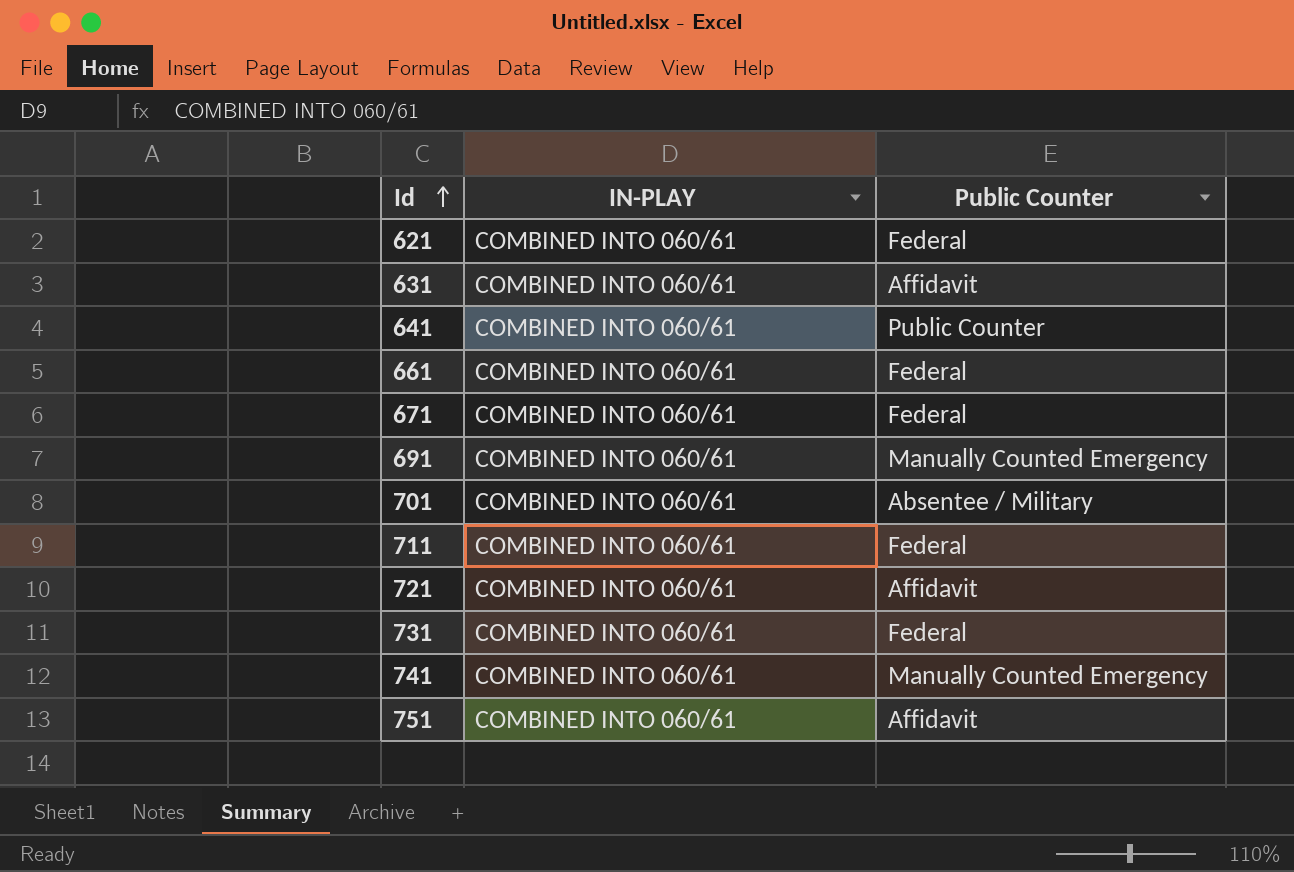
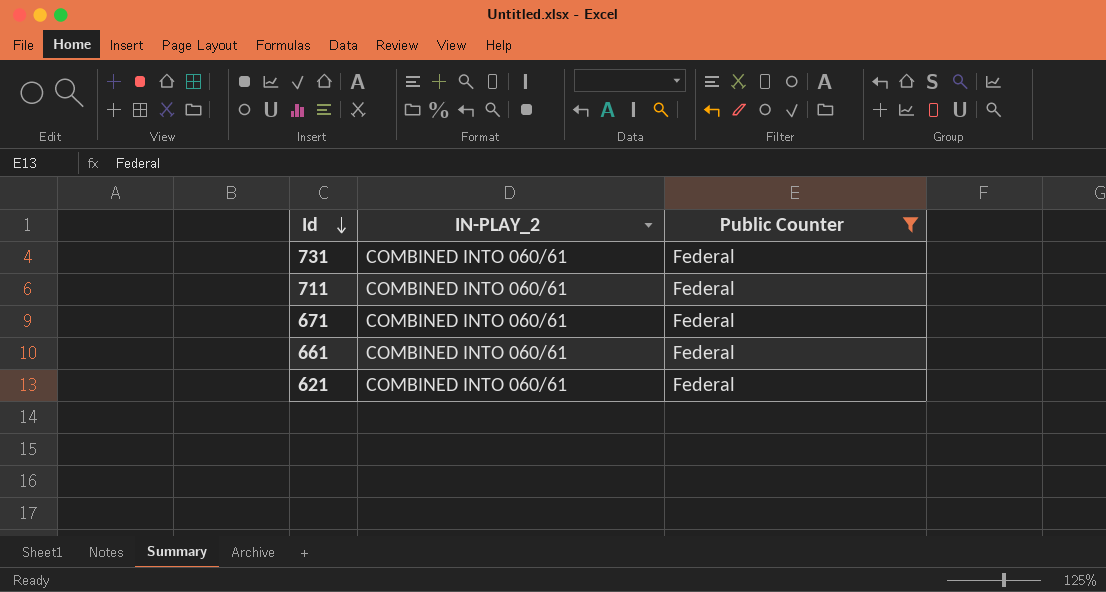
filter: none -> Public Counter = Federal
row order: Id ascending -> Id descending
column name: IN-PLAY -> IN-PLAY_2

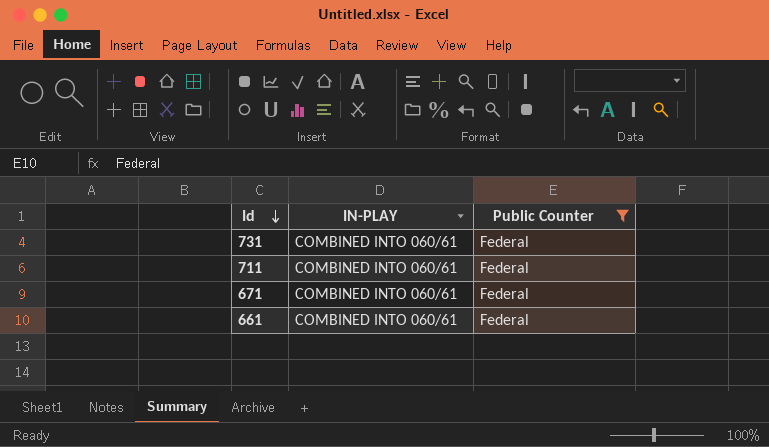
column name: IN-PLAY_2 -> IN-PLAY
row 621: COMBINED INTO 060/61 | Federal -> none

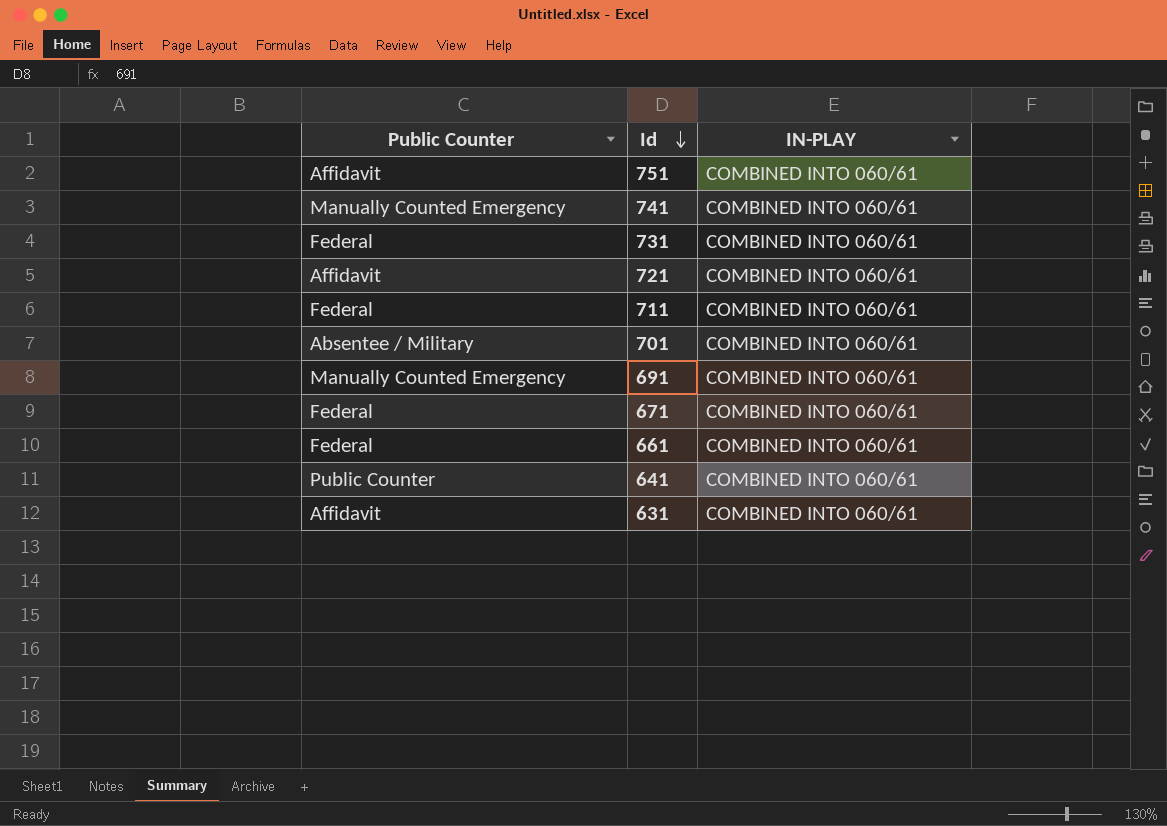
filter: Public Counter = Federal -> none
column Public Counter | position: 3 -> 1

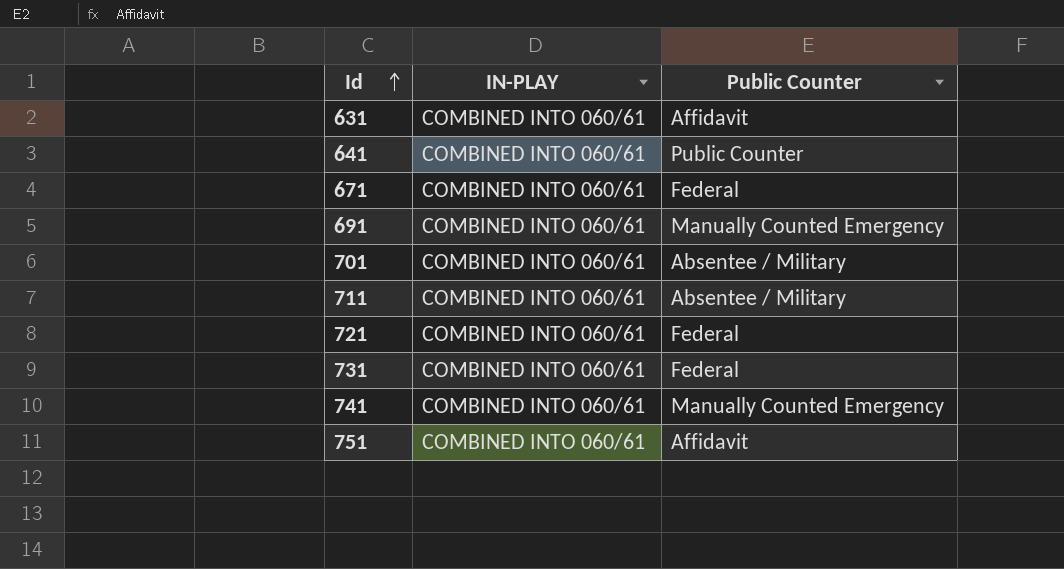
row order: Id descending -> Id ascending
column Public Counter | position: 1 -> 3
row 661: Federal | COMBINED INTO 060/61 -> none
711 | Public Counter: Federal -> Absentee / Military
721 | Public Counter: Affidavit -> Federal

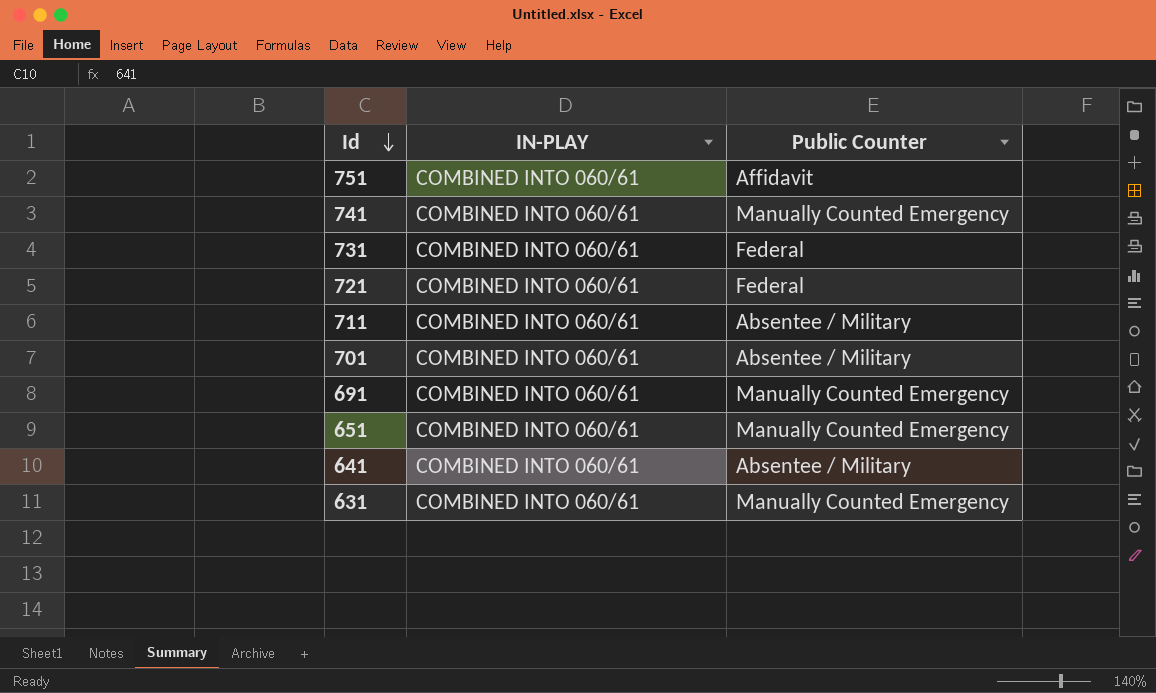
row order: Id ascending -> Id descending
row 671: COMBINED INTO 060/61 | Federal -> none
row 651: none -> COMBINED INTO 060/61 | Manually Counted Emergency
641 | Public Counter: Public Counter -> Absentee / Military
631 | Public Counter: Affidavit -> Manually Counted Emergency

